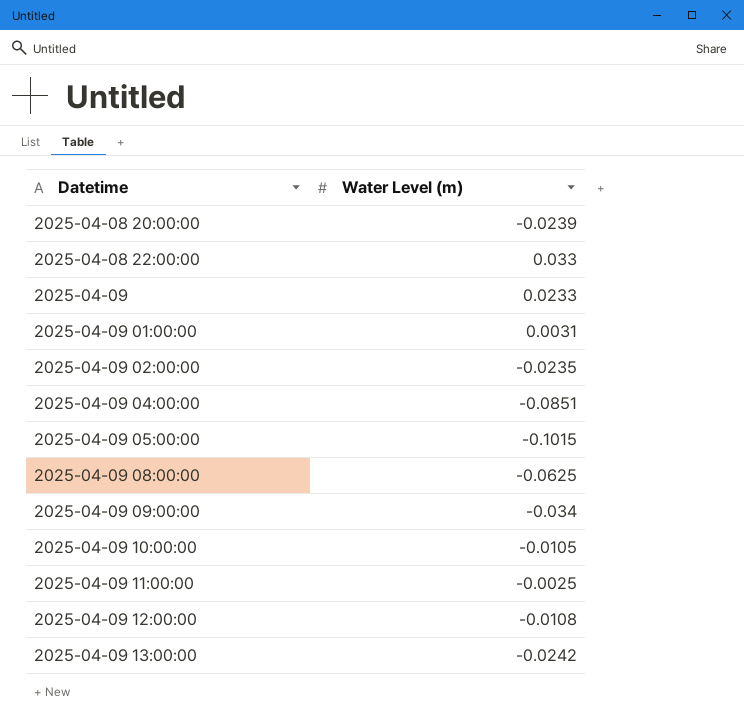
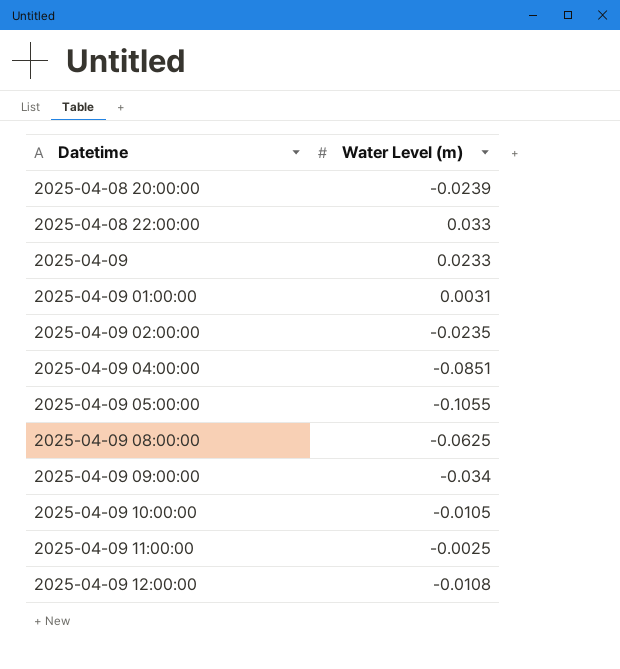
row 2025-04-09 13:00:00: -0.0242 -> none
2025-04-09 05:00:00 | Water Level (m): -0.1015 -> -0.1055

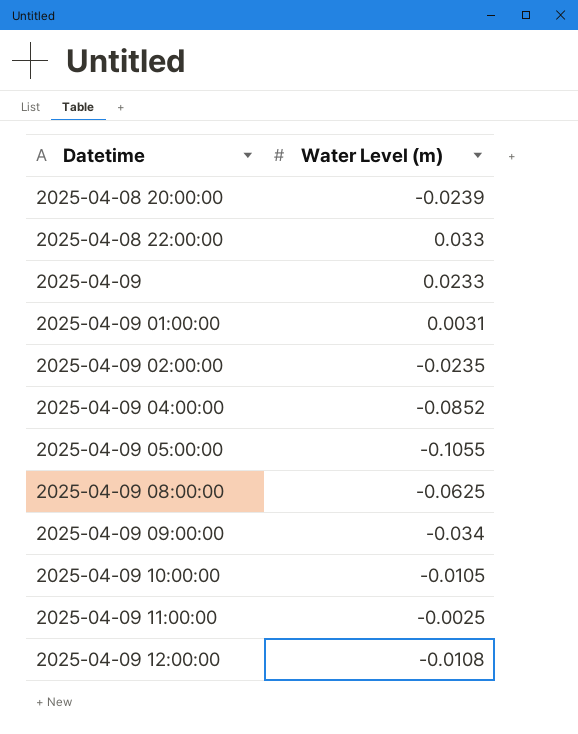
2025-04-09 04:00:00 | Water Level (m): -0.0851 -> -0.0852

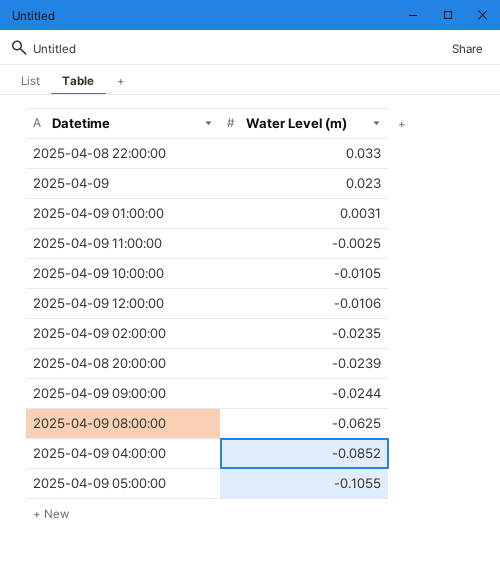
row order: Datetime ascending -> Water Level (m) descending
2025-04-09 | Water Level (m): 0.0233 -> 0.023
2025-04-09 12:00:00 | Water Level (m): -0.0108 -> -0.0106
2025-04-09 09:00:00 | Water Level (m): -0.034 -> -0.0244

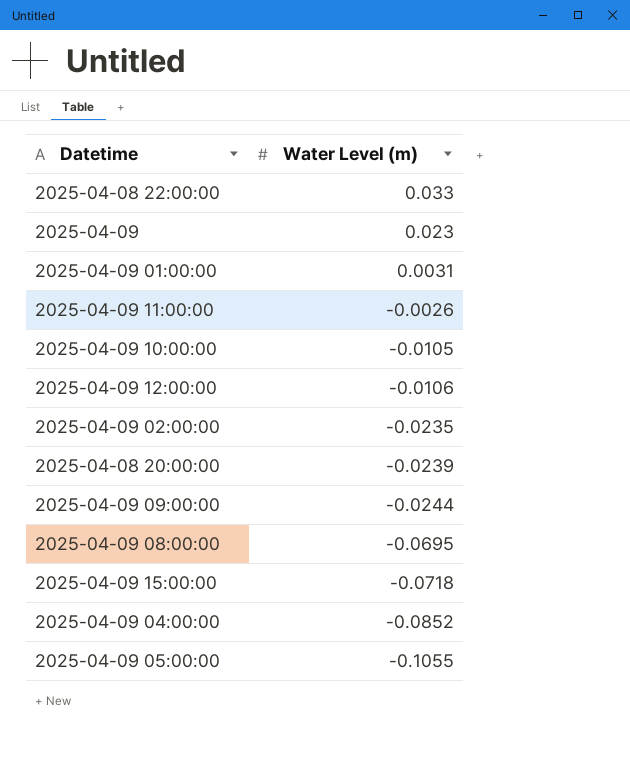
2025-04-09 11:00:00 | Water Level (m): -0.0025 -> -0.0026
2025-04-09 08:00:00 | Water Level (m): -0.0625 -> -0.0695
row 2025-04-09 15:00:00: none -> -0.0718

